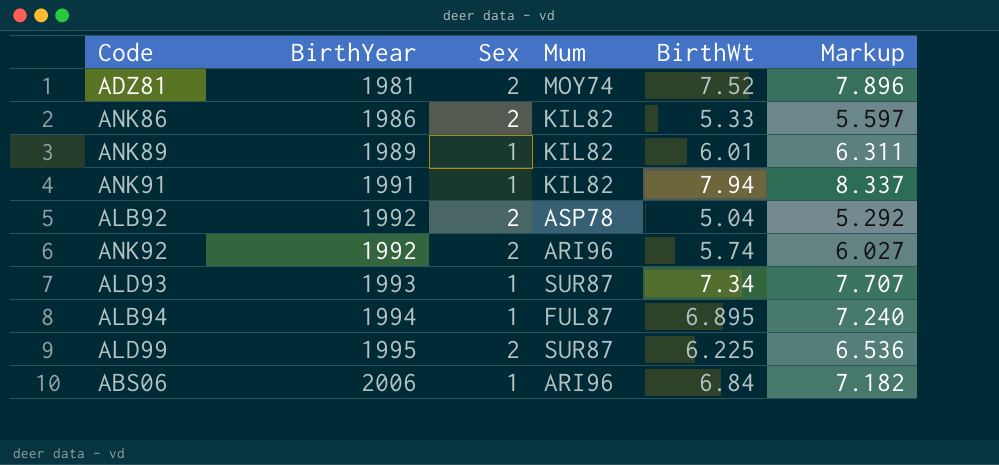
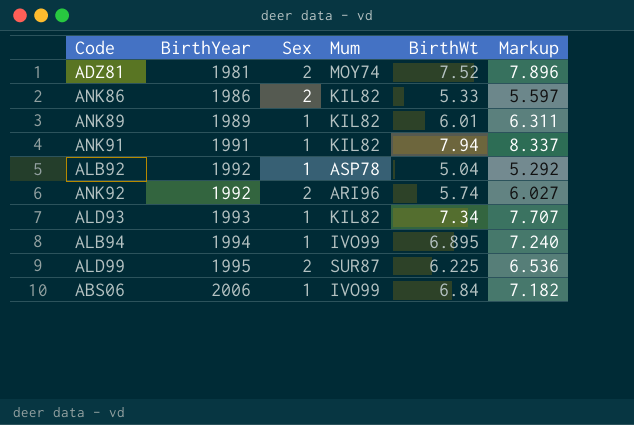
ALB92 | Sex: 2 -> 1
ALD93 | Mum: SUR87 -> KIL82
ALB94 | Mum: FUL87 -> IVO99
ABS06 | Mum: ARI96 -> IVO99

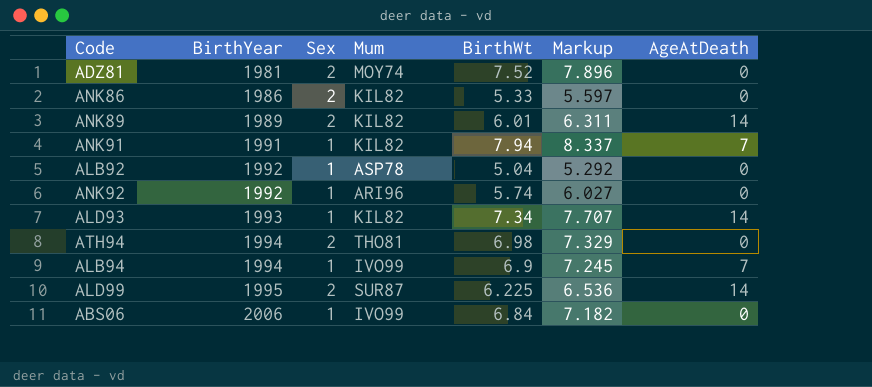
column AgeAtDeath | position: none -> 7
ANK89 | Sex: 1 -> 2
ANK92 | Sex: 2 -> 1
row ATH94: none -> 1994 | 2 | THO81 | 6.98 | 7.329 | 0
ALB94 | BirthWt: 6.895 -> 6.9
ALB94 | Markup: 7.240 -> 7.245

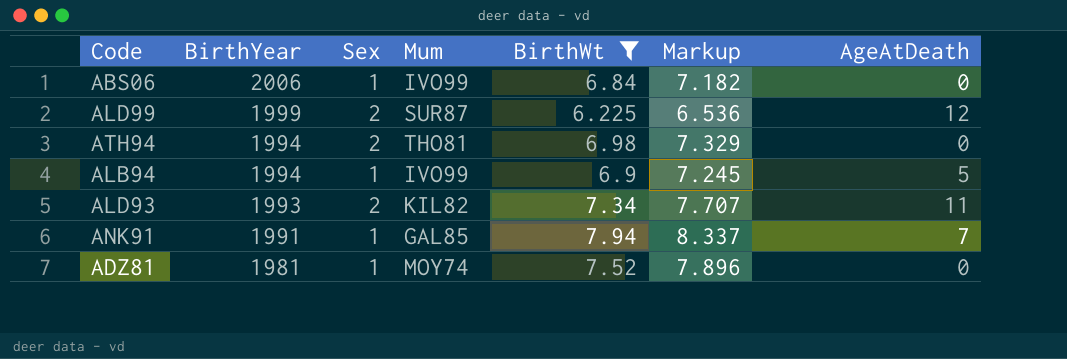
filter: none -> BirthWt >= 6.225
row order: BirthYear ascending -> BirthYear descending
ALD99 | BirthYear: 1995 -> 1999
ALD99 | AgeAtDeath: 14 -> 12
ALB94 | AgeAtDeath: 7 -> 5
ALD93 | Sex: 1 -> 2
ALD93 | AgeAtDeath: 14 -> 11
ANK91 | Mum: KIL82 -> GAL85
ADZ81 | Sex: 2 -> 1

